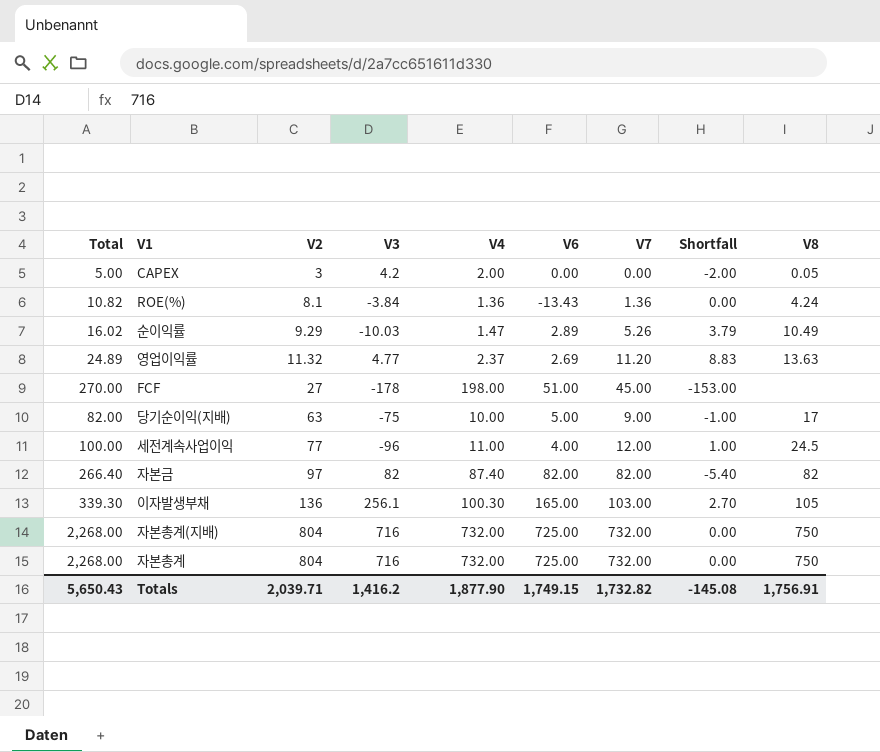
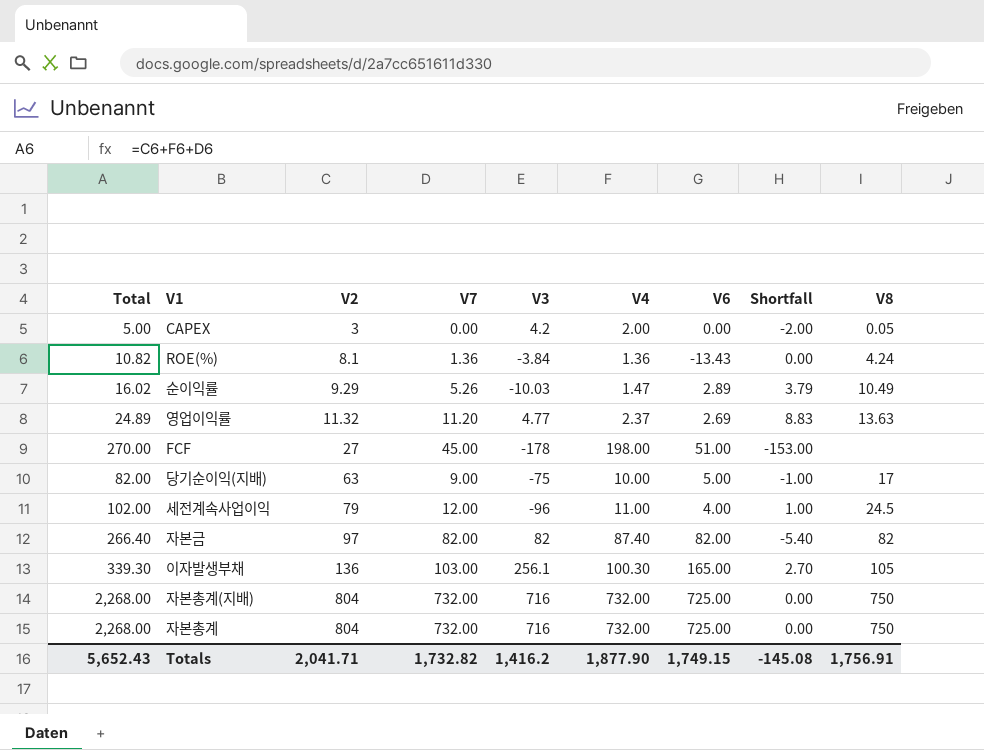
column V7 | position: 7 -> 4
세전계속사업이익 | Total: 100.00 -> 102.00
세전계속사업이익 | V2: 77 -> 79
Totals | Total: 5,650.43 -> 5,652.43
Totals | V2: 2,039.71 -> 2,041.71

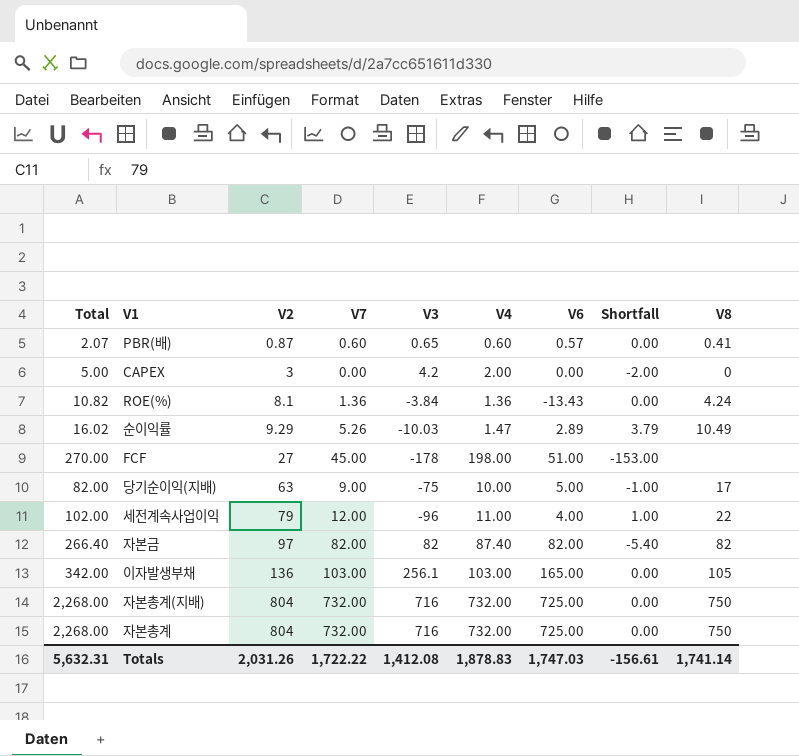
row 영업이익률: 24.89 | 11.32 | 11.20 | 4.77 | 2.37 | 2.69 | 8.83 | 13.63 -> none
row PBR(배): none -> 2.07 | 0.87 | 0.60 | 0.65 | 0.60 | 0.57 | 0.00 | 0.41
CAPEX | V8: 0.05 -> 0
세전계속사업이익 | V8: 24.5 -> 22
이자발생부채 | Total: 339.30 -> 342.00
이자발생부채 | V4: 100.30 -> 103.00
이자발생부채 | Shortfall: 2.70 -> 0.00
Totals | Total: 5,652.43 -> 5,632.31
Totals | V2: 2,041.71 -> 2,031.26
Totals | V7: 1,732.82 -> 1,722.22
Totals | V3: 1,416.2 -> 1,412.08
Totals | V4: 1,877.90 -> 1,878.83
Totals | V6: 1,749.15 -> 1,747.03
Totals | Shortfall: -145.08 -> -156.61
Totals | V8: 1,756.91 -> 1,741.14

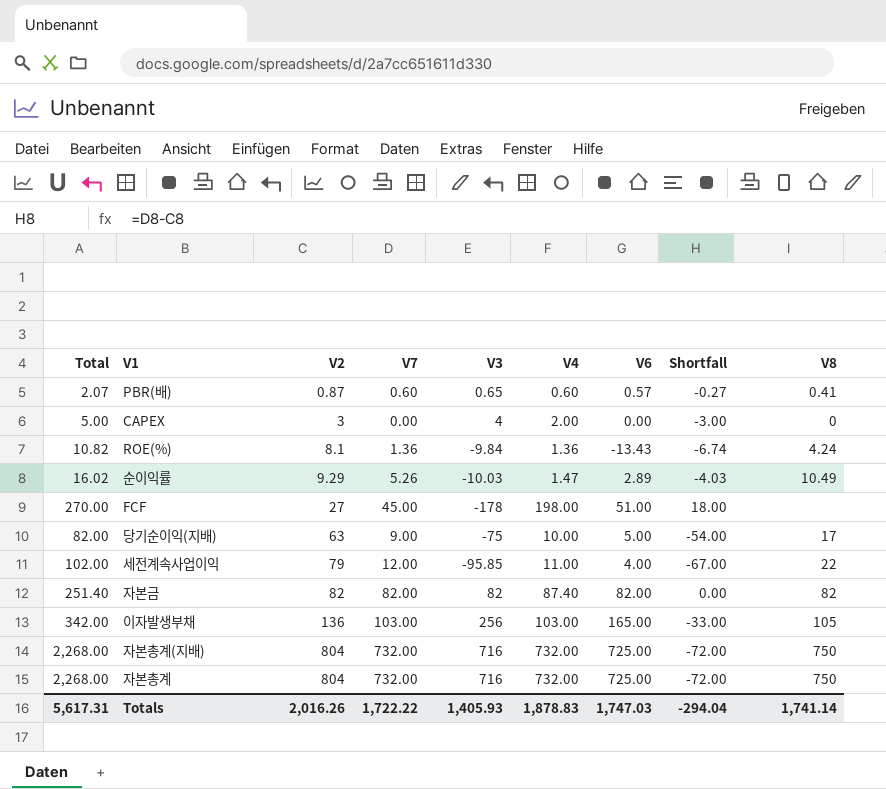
column Shortfall | formula: [V7] - [V4] -> [V7] - [V2]
CAPEX | V3: 4.2 -> 4
ROE(%) | V3: -3.84 -> -9.84
세전계속사업이익 | V3: -96 -> -95.85
자본금 | Total: 266.40 -> 251.40
자본금 | V2: 97 -> 82
이자발생부채 | V3: 256.1 -> 256
Totals | Total: 5,632.31 -> 5,617.31
Totals | V2: 2,031.26 -> 2,016.26
Totals | V3: 1,412.08 -> 1,405.93
Totals | Shortfall: -156.61 -> -294.04

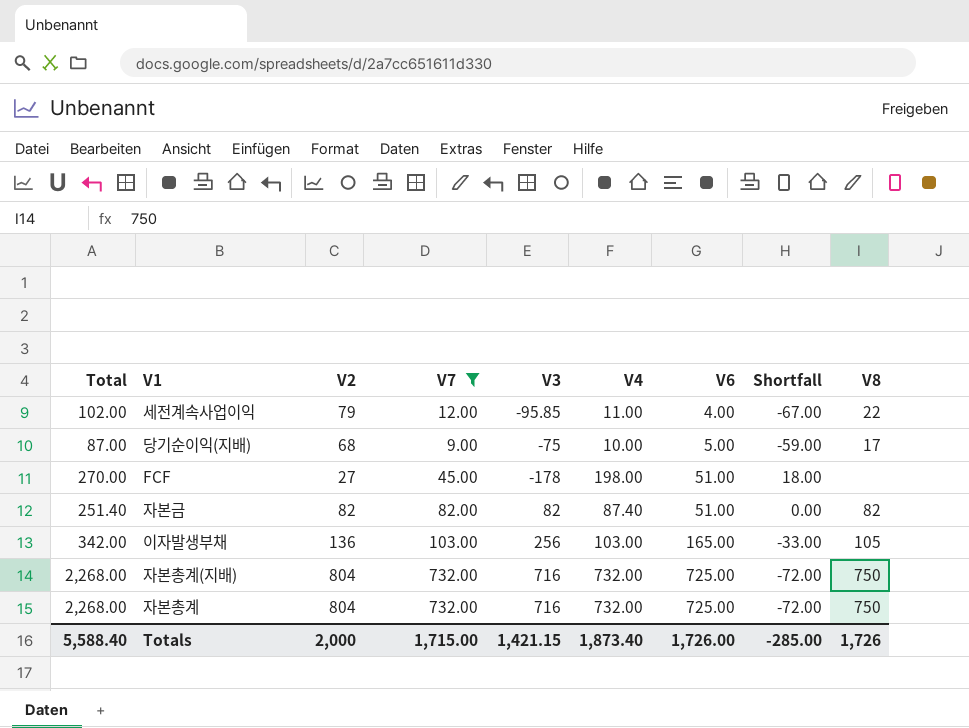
filter: none -> V7 >= 9.00
row order: V2 ascending -> V6 ascending
당기순이익(지배) | Total: 82.00 -> 87.00
당기순이익(지배) | V2: 63 -> 68
당기순이익(지배) | Shortfall: -54.00 -> -59.00
자본금 | V6: 82.00 -> 51.00
Totals | Total: 5,617.31 -> 5,588.40
Totals | V2: 2,016.26 -> 2,000
Totals | V7: 1,722.22 -> 1,715.00
Totals | V3: 1,405.93 -> 1,421.15
Totals | V4: 1,878.83 -> 1,873.40
Totals | V6: 1,747.03 -> 1,726.00
Totals | Shortfall: -294.04 -> -285.00
Totals | V8: 1,741.14 -> 1,726

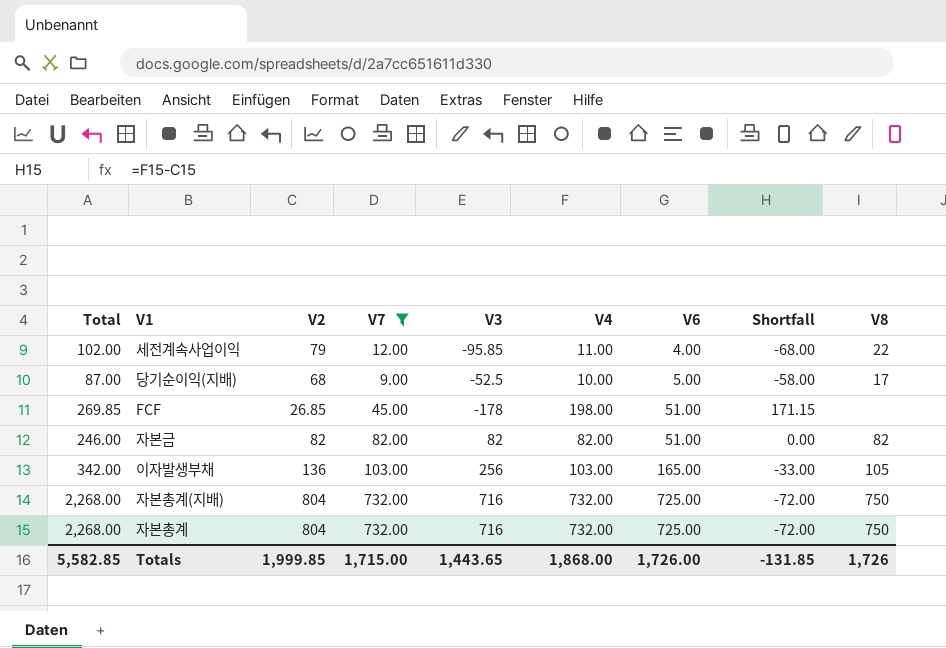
column Shortfall | formula: [V7] - [V2] -> [V4] - [V2]
당기순이익(지배) | V3: -75 -> -52.5
FCF | Total: 270.00 -> 269.85
FCF | V2: 27 -> 26.85
자본금 | Total: 251.40 -> 246.00
자본금 | V4: 87.40 -> 82.00
Totals | Total: 5,588.40 -> 5,582.85
Totals | V2: 2,000 -> 1,999.85
Totals | V3: 1,421.15 -> 1,443.65
Totals | V4: 1,873.40 -> 1,868.00
Totals | Shortfall: -285.00 -> -131.85

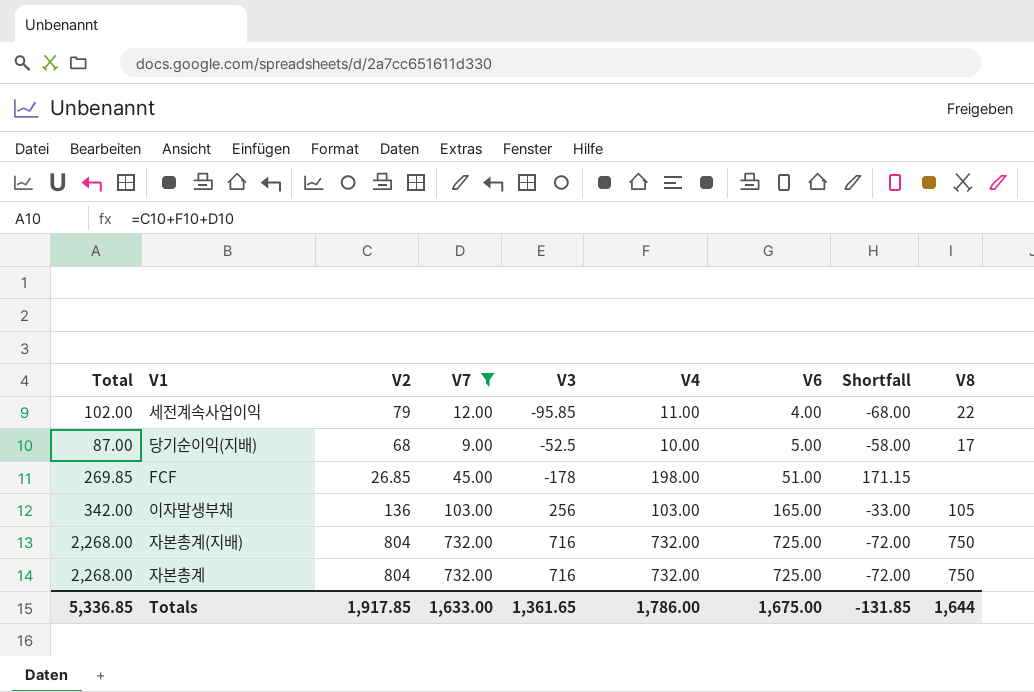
row 자본금: 246.00 | 82 | 82.00 | 82 | 82.00 | 51.00 | 0.00 | 82 -> none
Totals | Total: 5,582.85 -> 5,336.85
Totals | V2: 1,999.85 -> 1,917.85
Totals | V7: 1,715.00 -> 1,633.00
Totals | V3: 1,443.65 -> 1,361.65
Totals | V4: 1,868.00 -> 1,786.00
Totals | V6: 1,726.00 -> 1,675.00
Totals | V8: 1,726 -> 1,644

